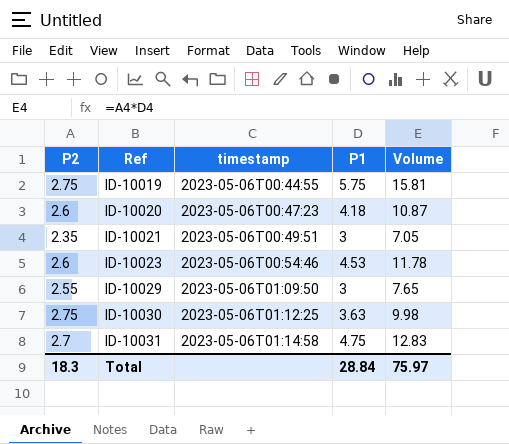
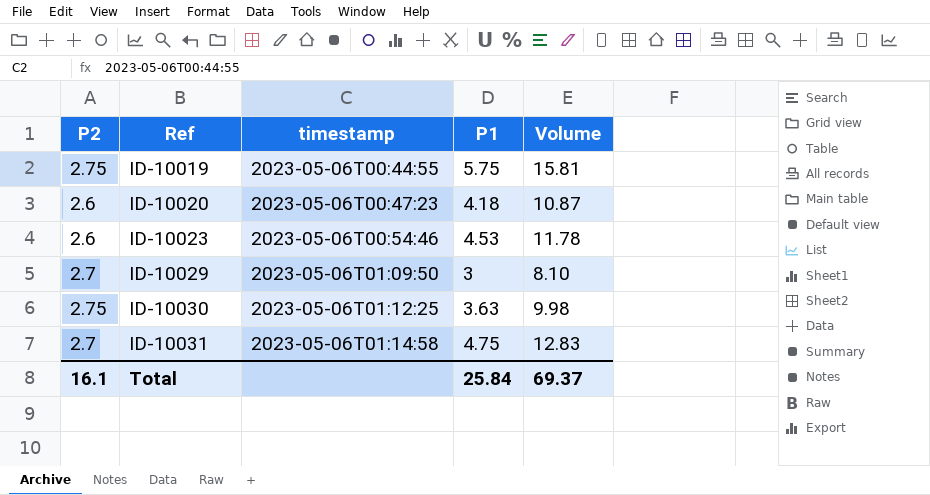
row ID-10021: 2.35 | 2023-05-06T00:49:51 | 3 | 7.05 -> none
ID-10029 | P2: 2.55 -> 2.7
ID-10029 | Volume: 7.65 -> 8.10
Total | P2: 18.3 -> 16.1
Total | P1: 28.84 -> 25.84
Total | Volume: 75.97 -> 69.37

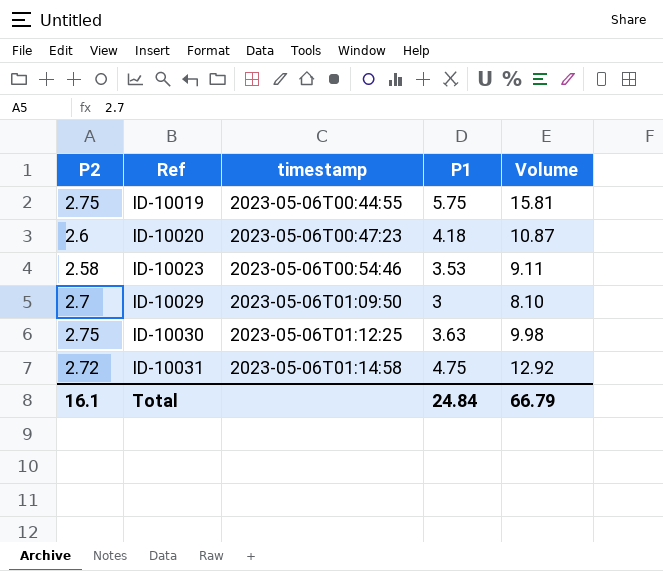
ID-10023 | P2: 2.6 -> 2.58
ID-10023 | P1: 4.53 -> 3.53
ID-10023 | Volume: 11.78 -> 9.11
ID-10031 | P2: 2.7 -> 2.72
ID-10031 | Volume: 12.83 -> 12.92
Total | P1: 25.84 -> 24.84
Total | Volume: 69.37 -> 66.79

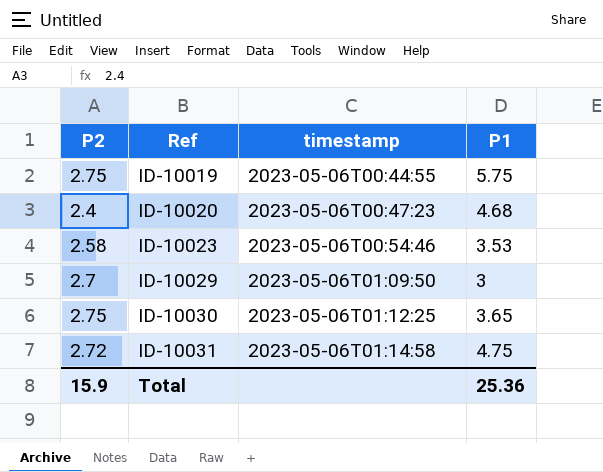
column Volume | formula: [P2] * [P1] -> none
ID-10020 | P2: 2.6 -> 2.4
ID-10020 | P1: 4.18 -> 4.68
ID-10030 | P1: 3.63 -> 3.65
Total | P2: 16.1 -> 15.9
Total | P1: 24.84 -> 25.36

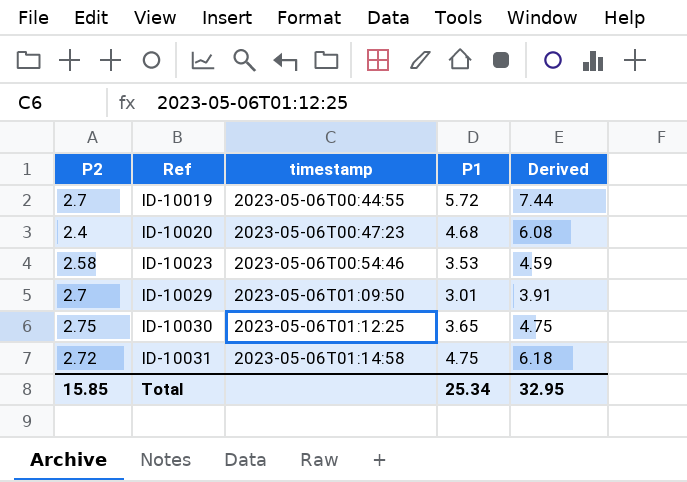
column Derived | formula: none -> [P1] * 1.3
ID-10019 | P2: 2.75 -> 2.7
ID-10019 | P1: 5.75 -> 5.72
ID-10029 | P1: 3 -> 3.01
Total | P2: 15.9 -> 15.85
Total | P1: 25.36 -> 25.34

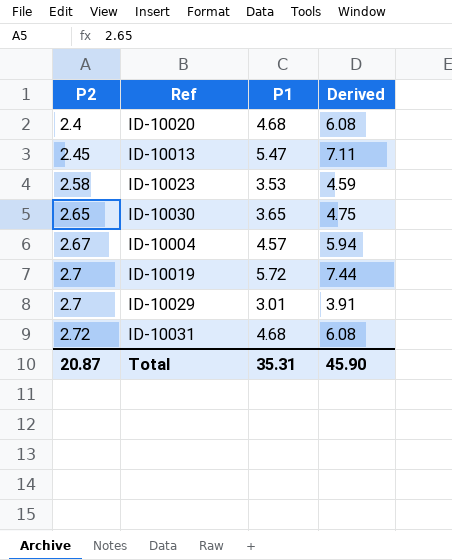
row order: Ref ascending -> P2 ascending
column timestamp | position: 3 -> none
row ID-10013: none -> 2.45 | 5.47 | 7.11
ID-10030 | P2: 2.75 -> 2.65
row ID-10004: none -> 2.67 | 4.57 | 5.94
ID-10031 | P1: 4.75 -> 4.68
ID-10031 | Derived: 6.18 -> 6.08
Total | P2: 15.85 -> 20.87
Total | P1: 25.34 -> 35.31
Total | Derived: 32.95 -> 45.90

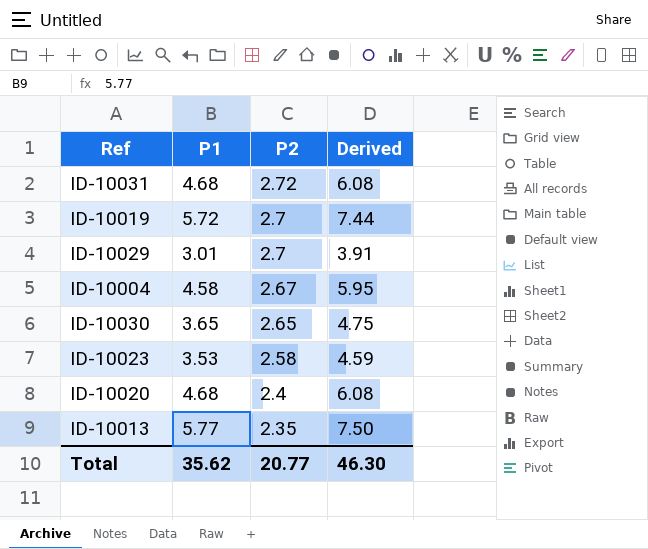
row order: P2 ascending -> P2 descending
column P2 | position: 1 -> 3
ID-10004 | P1: 4.57 -> 4.58
ID-10004 | Derived: 5.94 -> 5.95
ID-10013 | P1: 5.47 -> 5.77
ID-10013 | P2: 2.45 -> 2.35
ID-10013 | Derived: 7.11 -> 7.50
Total | P1: 35.31 -> 35.62
Total | P2: 20.87 -> 20.77
Total | Derived: 45.90 -> 46.30

